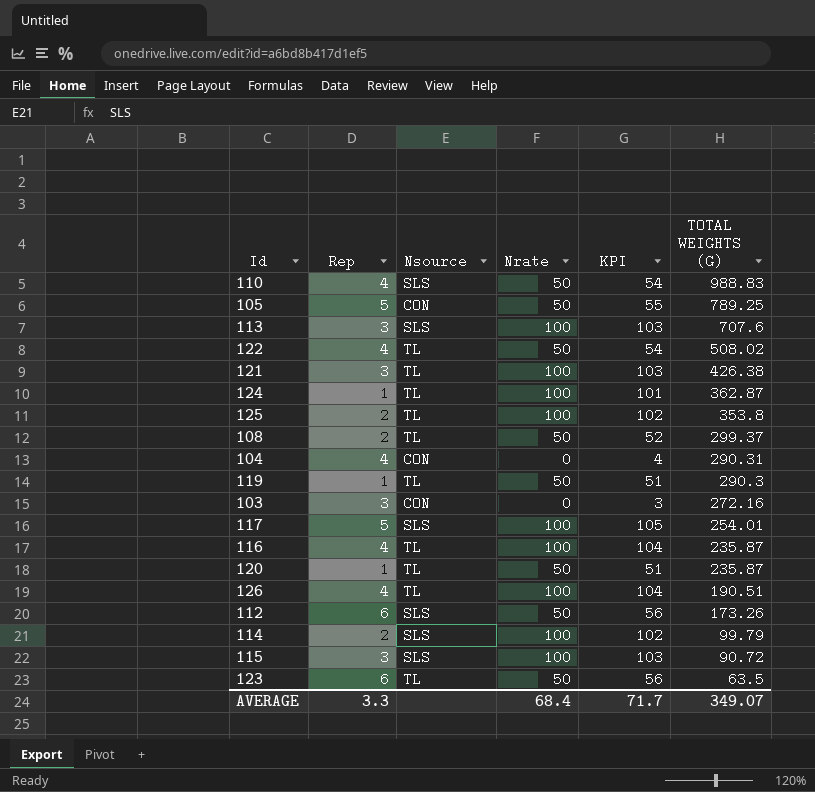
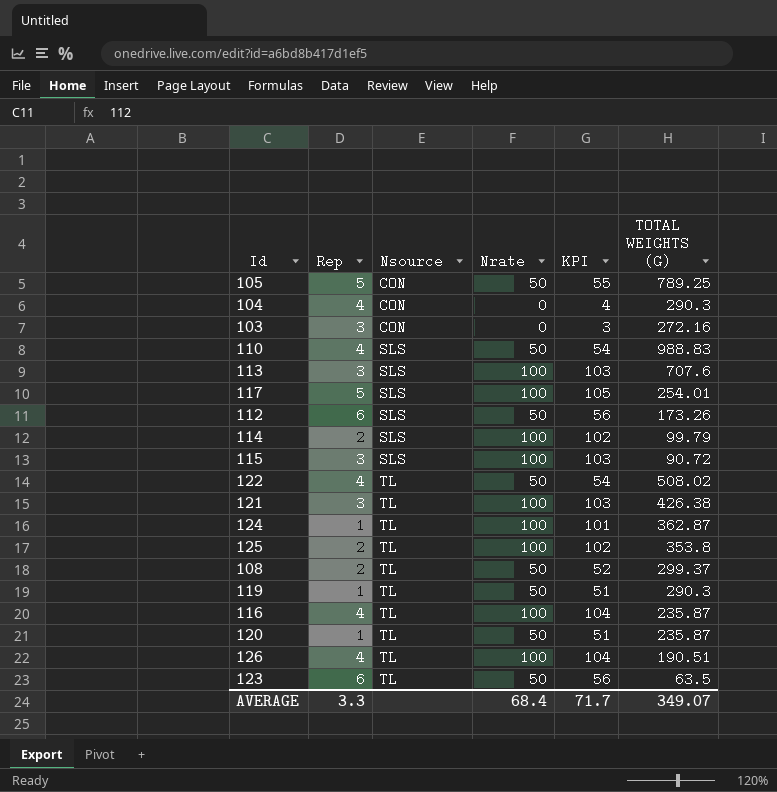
row order: TOTAL WEIGHTS (G) descending -> Nsource ascending
104 | TOTAL WEIGHTS (G): 290.31 -> 290.3

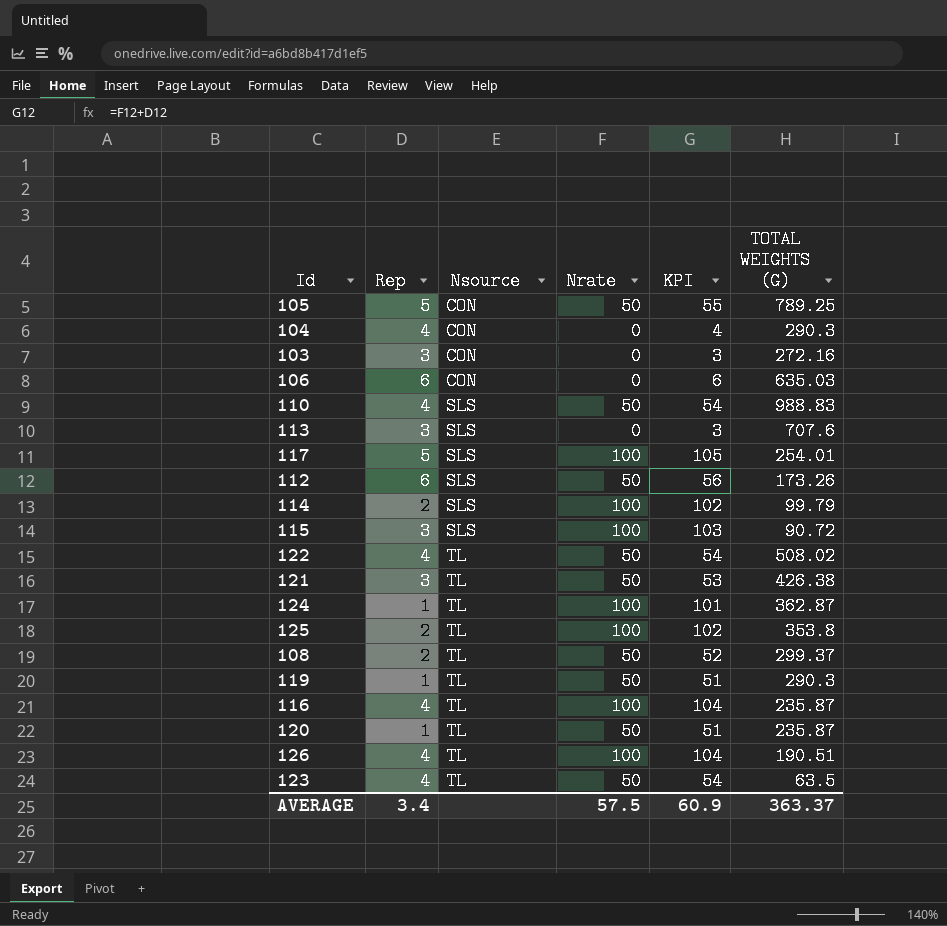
row 106: none -> 6 | CON | 0 | 6 | 635.03
113 | Nrate: 100 -> 0
113 | KPI: 103 -> 3
121 | Nrate: 100 -> 50
121 | KPI: 103 -> 53
123 | Rep: 6 -> 4
123 | KPI: 56 -> 54
AVERAGE | Rep: 3.3 -> 3.4
AVERAGE | Nrate: 68.4 -> 57.5
AVERAGE | KPI: 71.7 -> 60.9
AVERAGE | TOTAL WEIGHTS (G): 349.07 -> 363.37

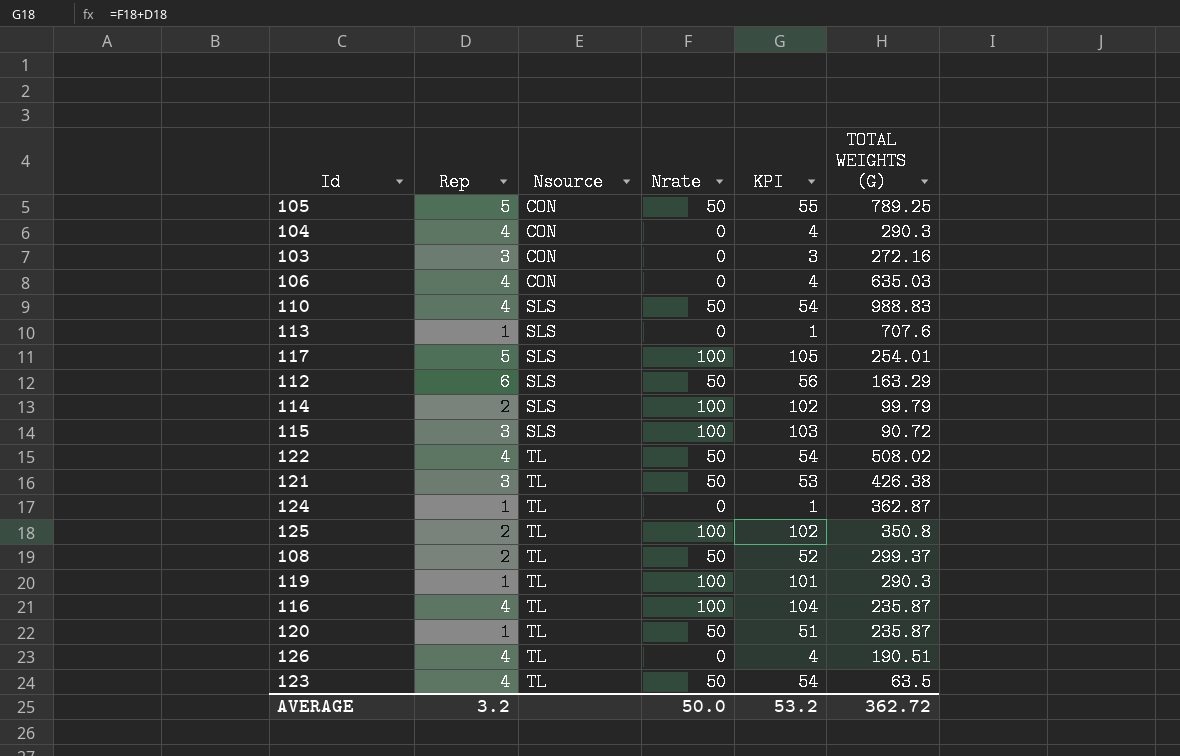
106 | Rep: 6 -> 4
106 | KPI: 6 -> 4
113 | Rep: 3 -> 1
113 | KPI: 3 -> 1
112 | TOTAL WEIGHTS (G): 173.26 -> 163.29
124 | Nrate: 100 -> 0
124 | KPI: 101 -> 1
125 | TOTAL WEIGHTS (G): 353.8 -> 350.8
119 | Nrate: 50 -> 100
119 | KPI: 51 -> 101
126 | Nrate: 100 -> 0
126 | KPI: 104 -> 4
AVERAGE | Rep: 3.4 -> 3.2
AVERAGE | Nrate: 57.5 -> 50.0
AVERAGE | KPI: 60.9 -> 53.2
AVERAGE | TOTAL WEIGHTS (G): 363.37 -> 362.72

